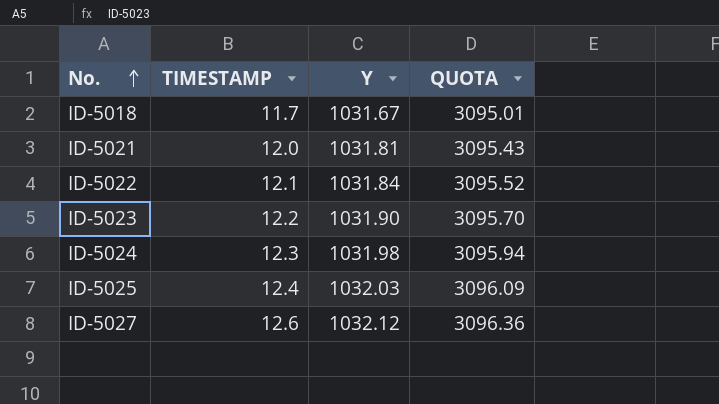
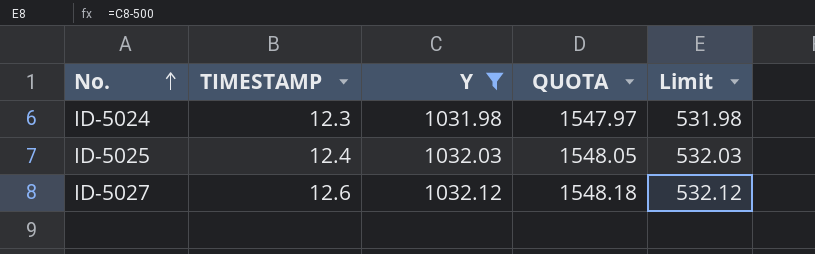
filter: none -> Y >= 1031.98
column QUOTA | formula: [Y] * 3 -> [Y] * 1.5
column Limit | formula: none -> [Y] - 500

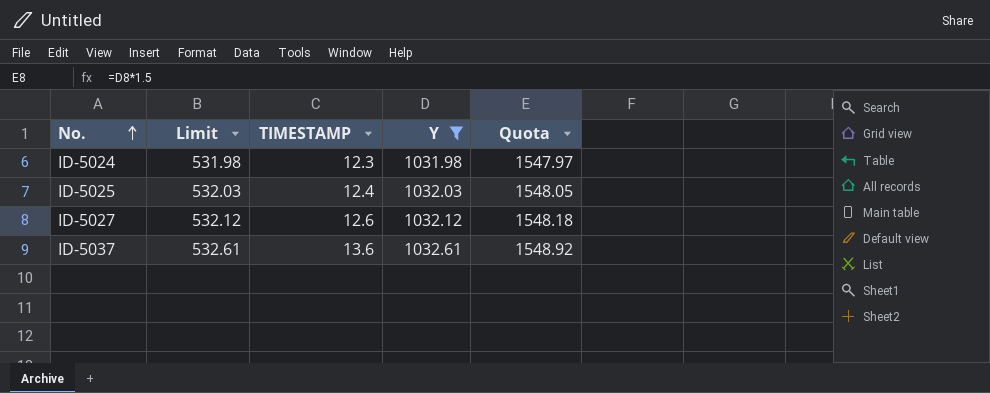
column Limit | position: 5 -> 2
column name: QUOTA -> Quota
row ID-5037: none -> 532.61 | 13.6 | 1032.61 | 1548.92

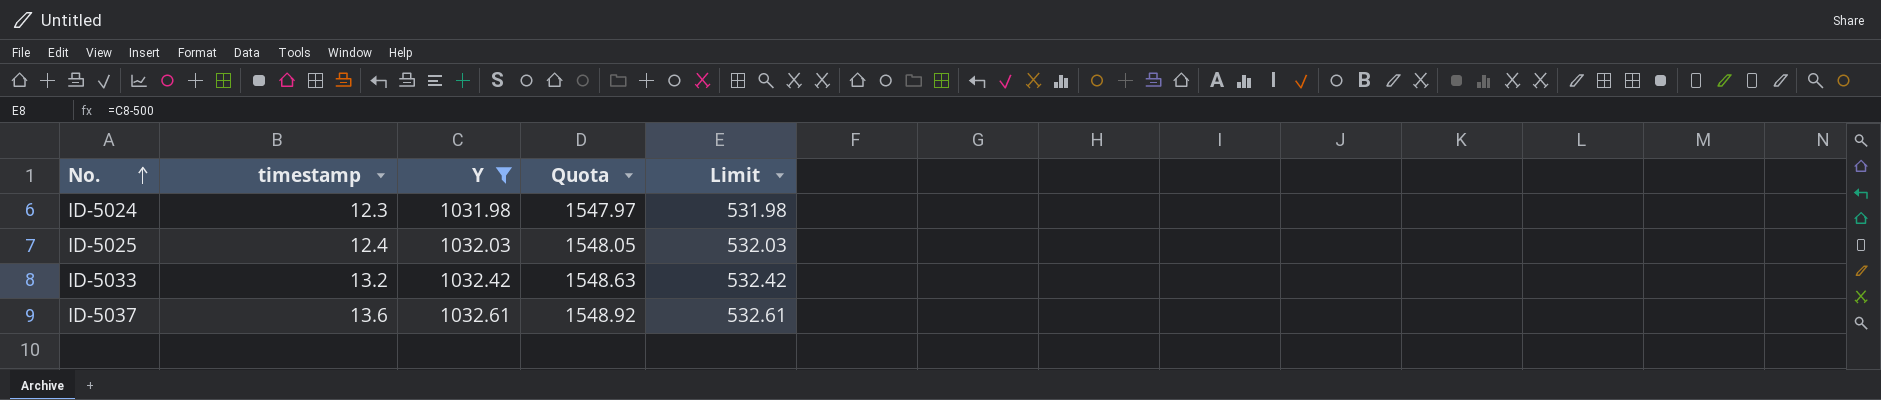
column name: TIMESTAMP -> timestamp
column Limit | position: 2 -> 5
row ID-5027: 532.12 | 12.6 | 1032.12 | 1548.18 -> none
row ID-5033: none -> 13.2 | 1032.42 | 1548.63 | 532.42

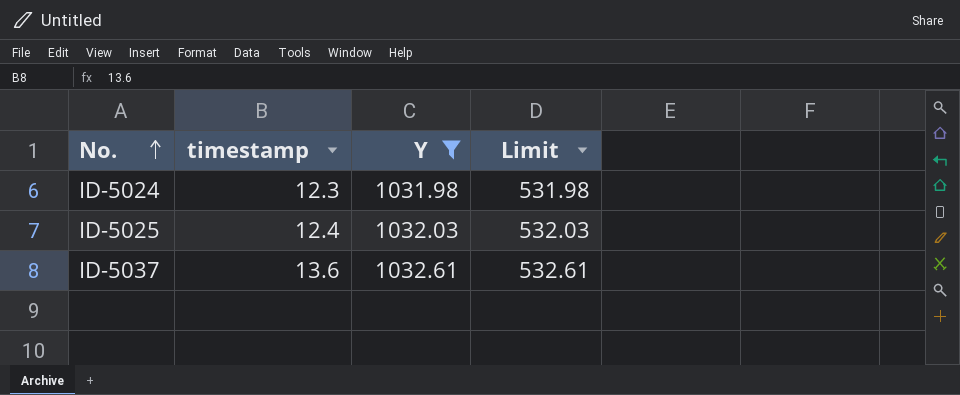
column Quota | formula: [Y] * 1.5 -> none
row ID-5033: 13.2 | 1032.42 | 1548.63 | 532.42 -> none

